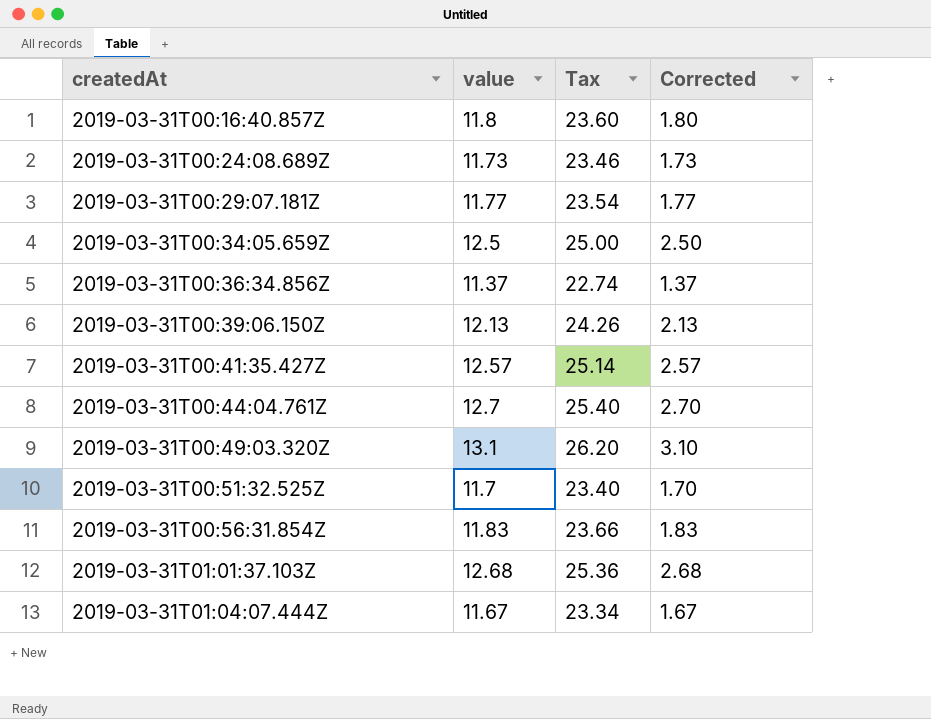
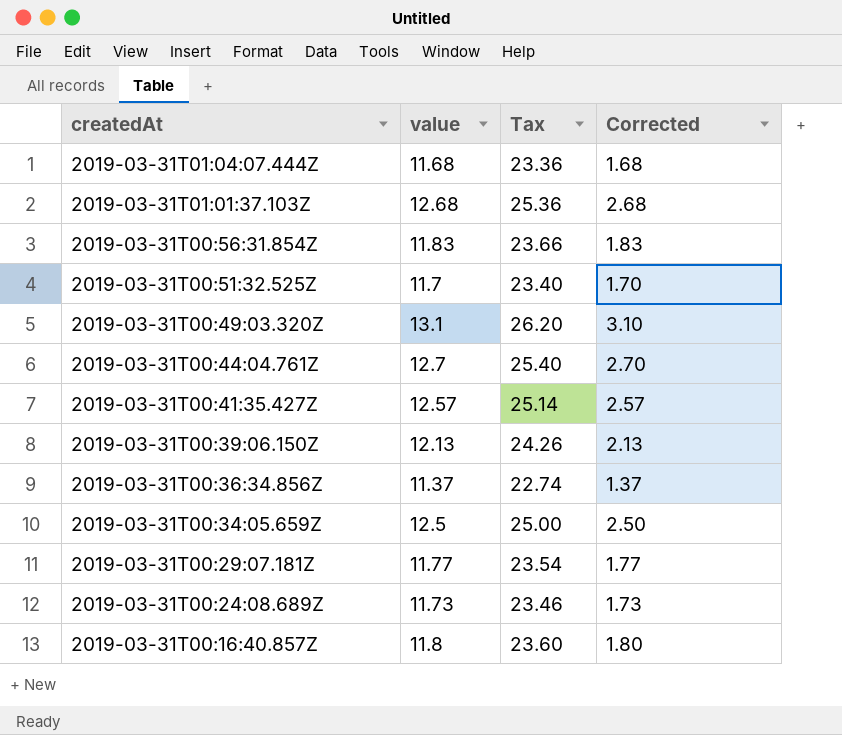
row order: createdAt ascending -> createdAt descending
2019-03-31T01:04:07.444Z | value: 11.67 -> 11.68
2019-03-31T01:04:07.444Z | Tax: 23.34 -> 23.36
2019-03-31T01:04:07.444Z | Corrected: 1.67 -> 1.68

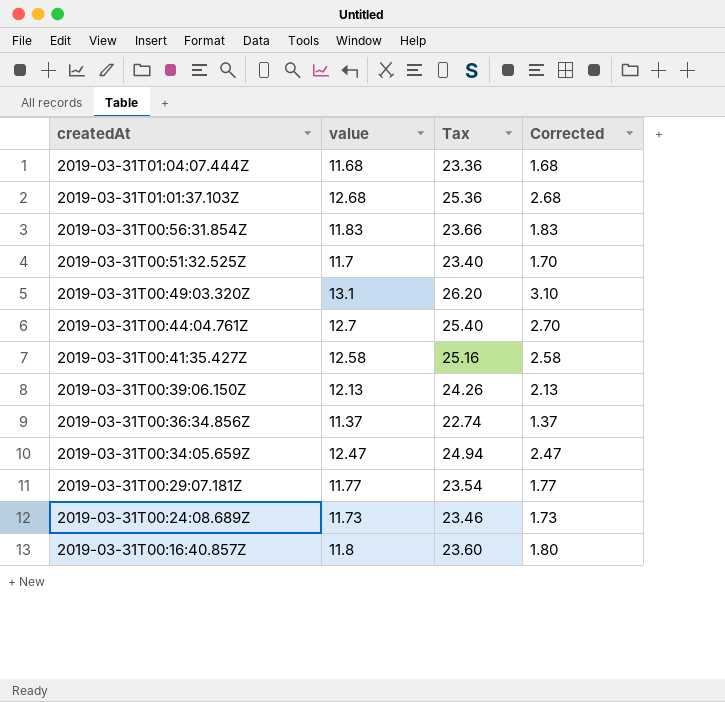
2019-03-31T00:41:35.427Z | value: 12.57 -> 12.58
2019-03-31T00:41:35.427Z | Tax: 25.14 -> 25.16
2019-03-31T00:41:35.427Z | Corrected: 2.57 -> 2.58
2019-03-31T00:34:05.659Z | value: 12.5 -> 12.47
2019-03-31T00:34:05.659Z | Tax: 25.00 -> 24.94
2019-03-31T00:34:05.659Z | Corrected: 2.50 -> 2.47

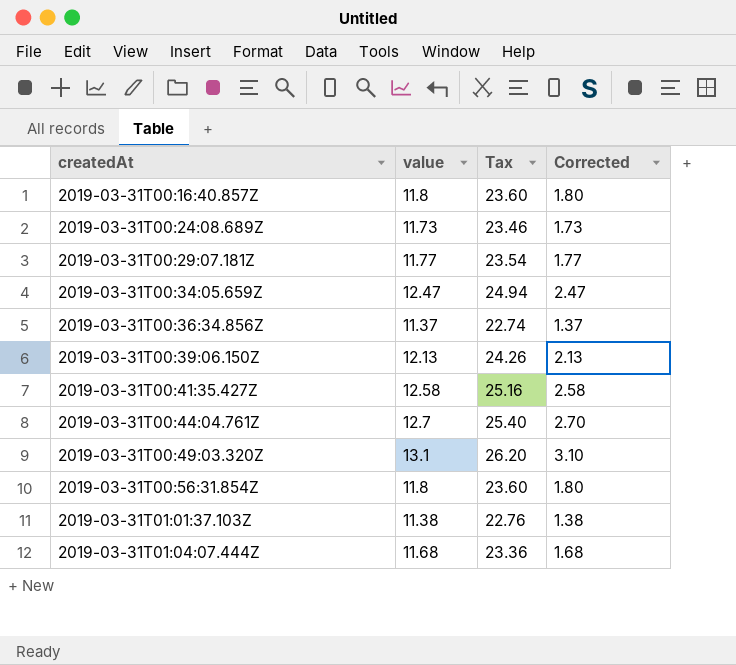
row order: createdAt descending -> createdAt ascending
row 2019-03-31T00:51:32.525Z: 11.7 | 23.40 | 1.70 -> none
2019-03-31T00:56:31.854Z | value: 11.83 -> 11.8
2019-03-31T00:56:31.854Z | Tax: 23.66 -> 23.60
2019-03-31T00:56:31.854Z | Corrected: 1.83 -> 1.80
2019-03-31T01:01:37.103Z | value: 12.68 -> 11.38
2019-03-31T01:01:37.103Z | Tax: 25.36 -> 22.76
2019-03-31T01:01:37.103Z | Corrected: 2.68 -> 1.38

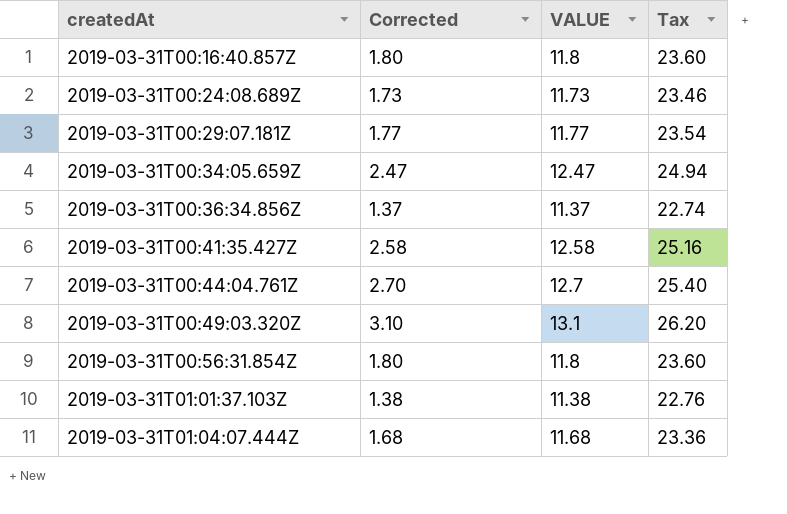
column Corrected | position: 4 -> 2
column name: value -> VALUE
row 2019-03-31T00:39:06.150Z: 12.13 | 24.26 | 2.13 -> none

